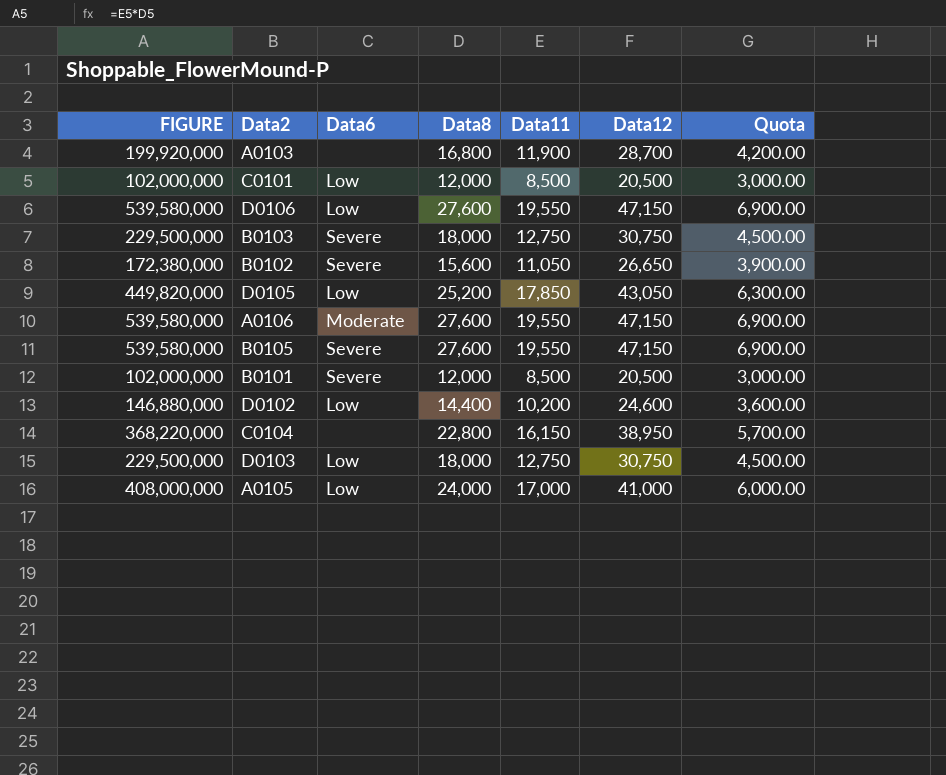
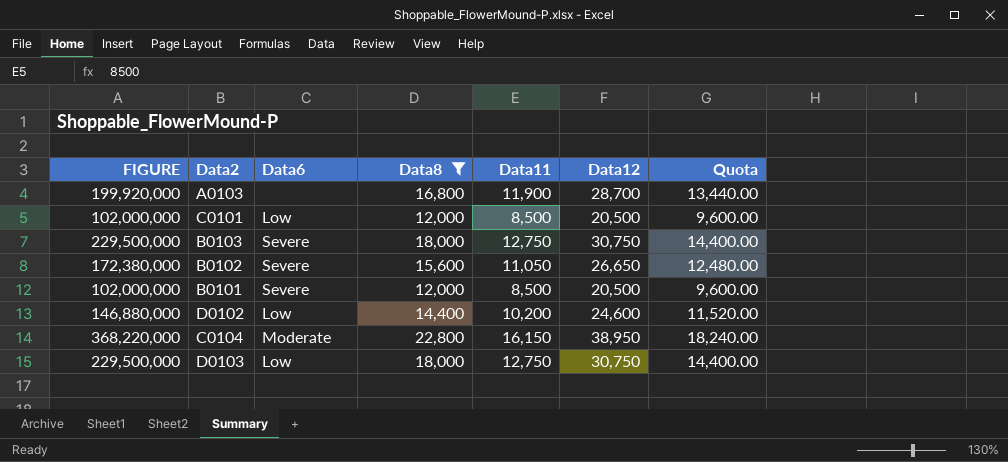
filter: none -> Data8 <= 22,800
column Quota | formula: [Data8] * 0.25 -> [Data8] * 0.8
C0104 | Data6: none -> Moderate

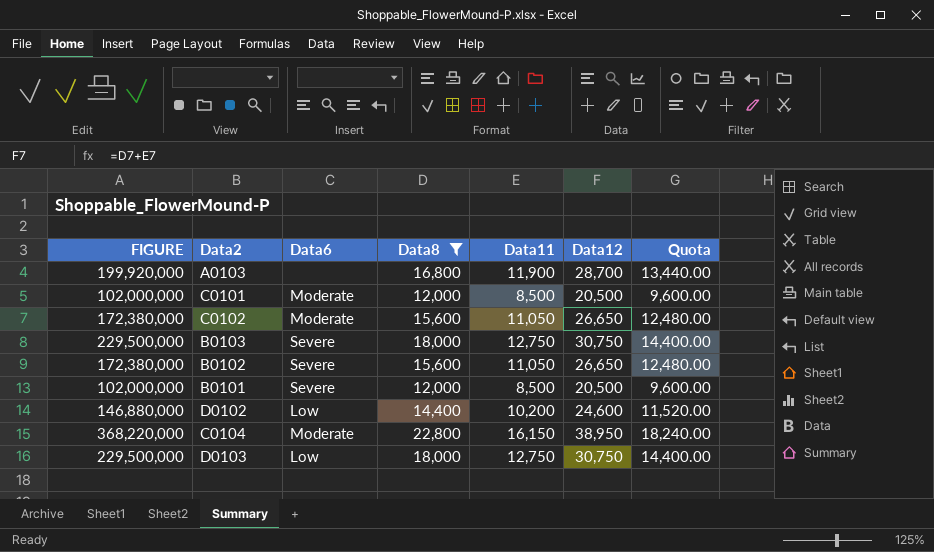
C0101 | Data6: Low -> Moderate
row C0102: none -> 172,380,000 | Moderate | 15,600 | 11,050 | 26,650 | 12,480.00

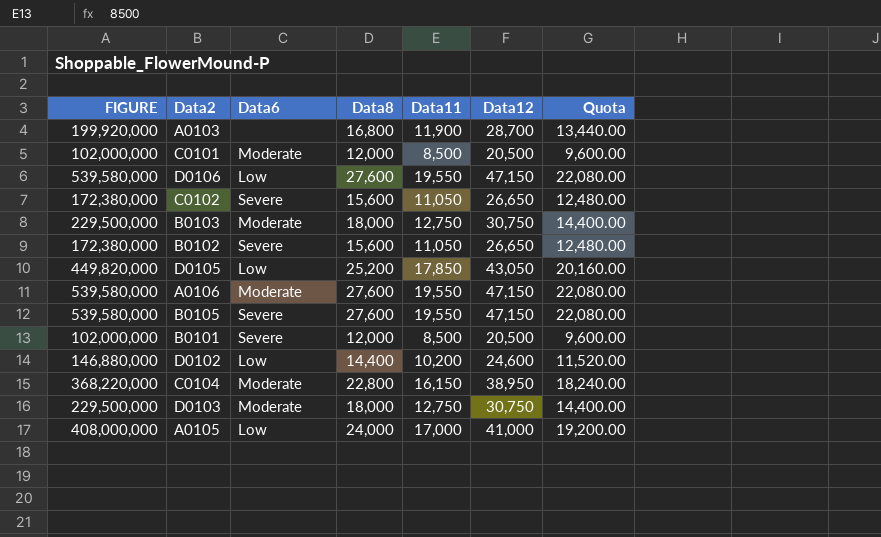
filter: Data8 <= 22,800 -> none
C0102 | Data6: Moderate -> Severe
B0103 | Data6: Severe -> Moderate
D0103 | Data6: Low -> Moderate

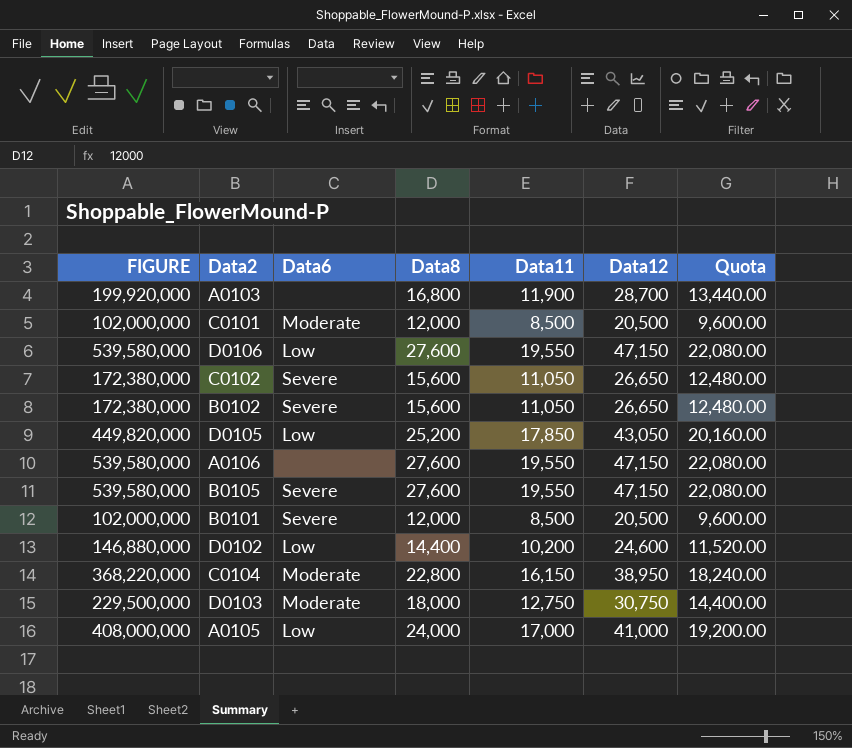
row B0103: 229,500,000 | Moderate | 18,000 | 12,750 | 30,750 | 14,400.00 -> none
A0106 | Data6: Moderate -> none

